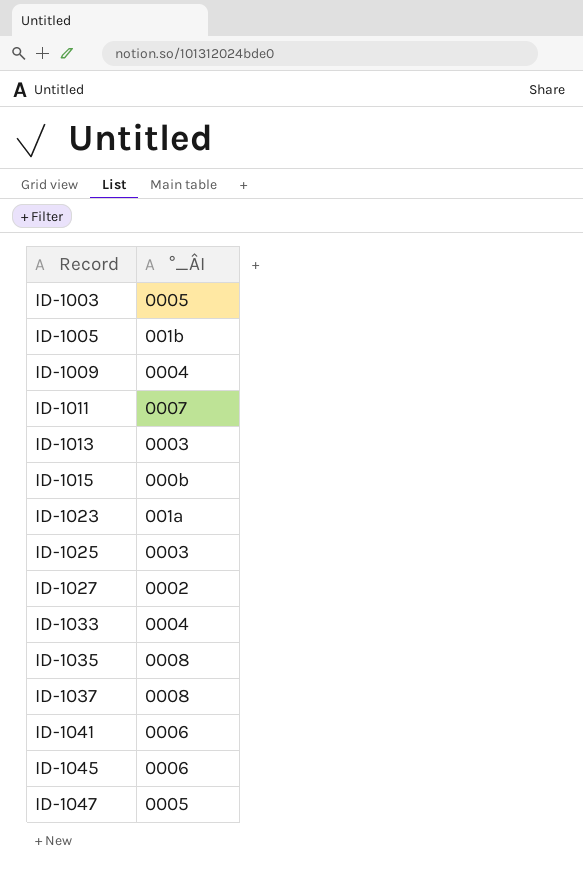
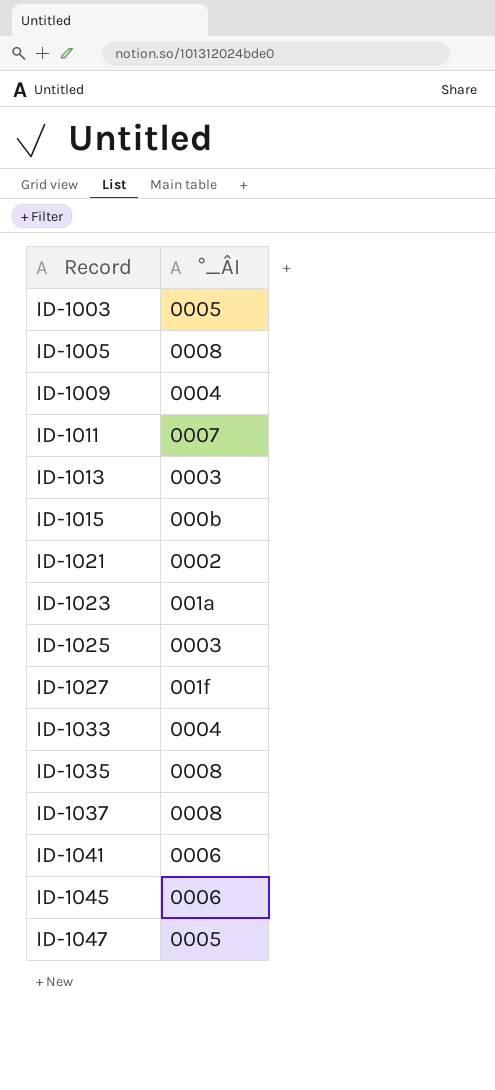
ID-1005 | °_ÂI: 001b -> 0008
row ID-1021: none -> 0002
ID-1027 | °_ÂI: 0002 -> 001f

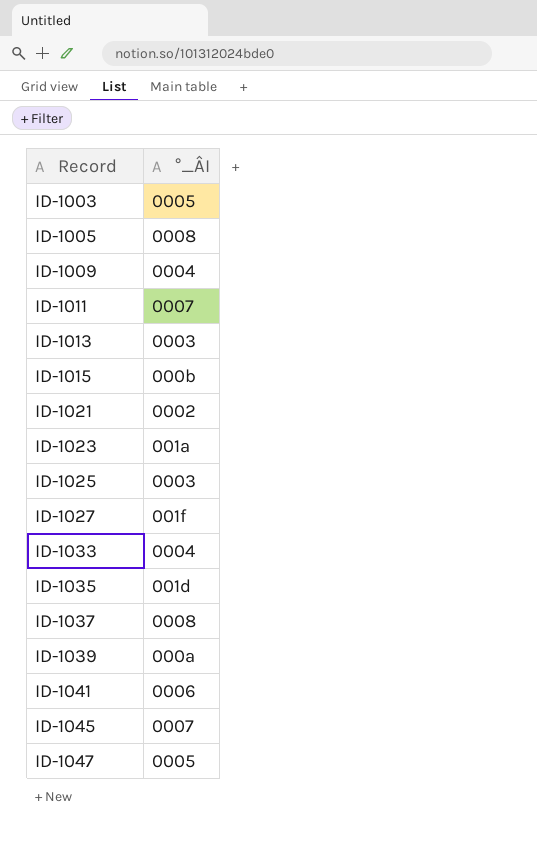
ID-1035 | °_ÂI: 0008 -> 001d
row ID-1039: none -> 000a
ID-1045 | °_ÂI: 0006 -> 0007

